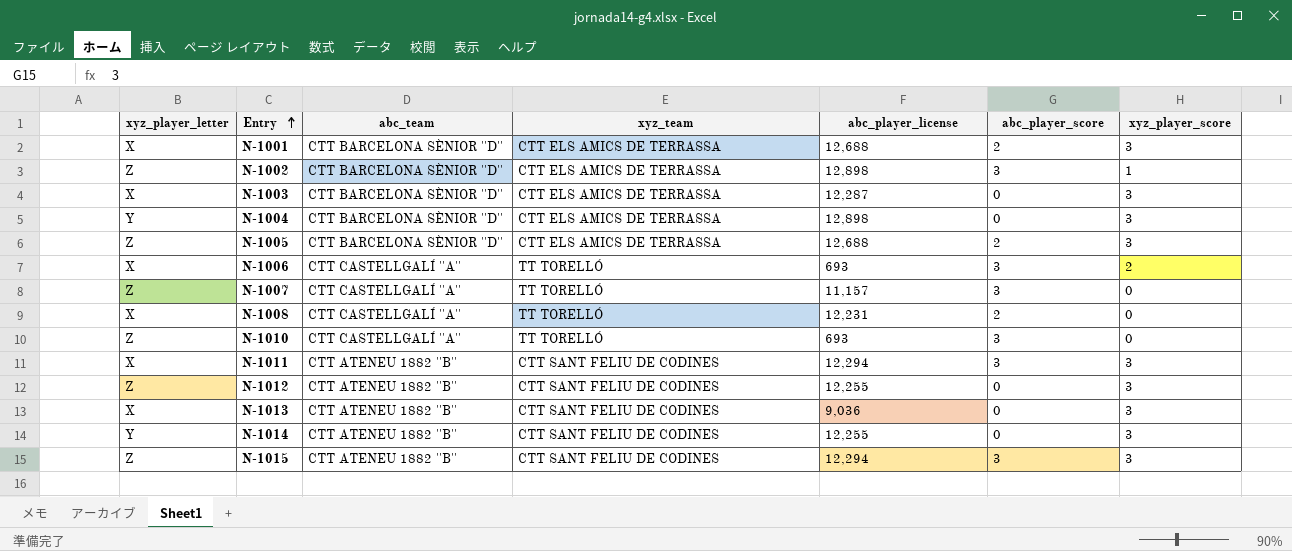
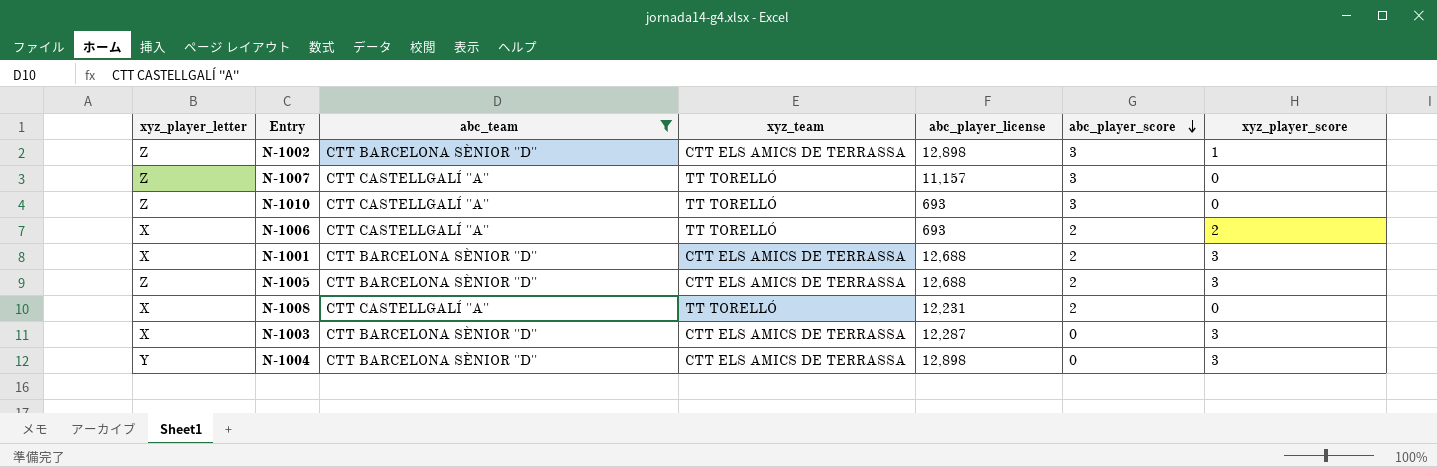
filter: none -> abc_team != CTT ATENEU 1882 ''B''
row order: Entry ascending -> abc_player_score descending
N-1006 | abc_player_score: 3 -> 2

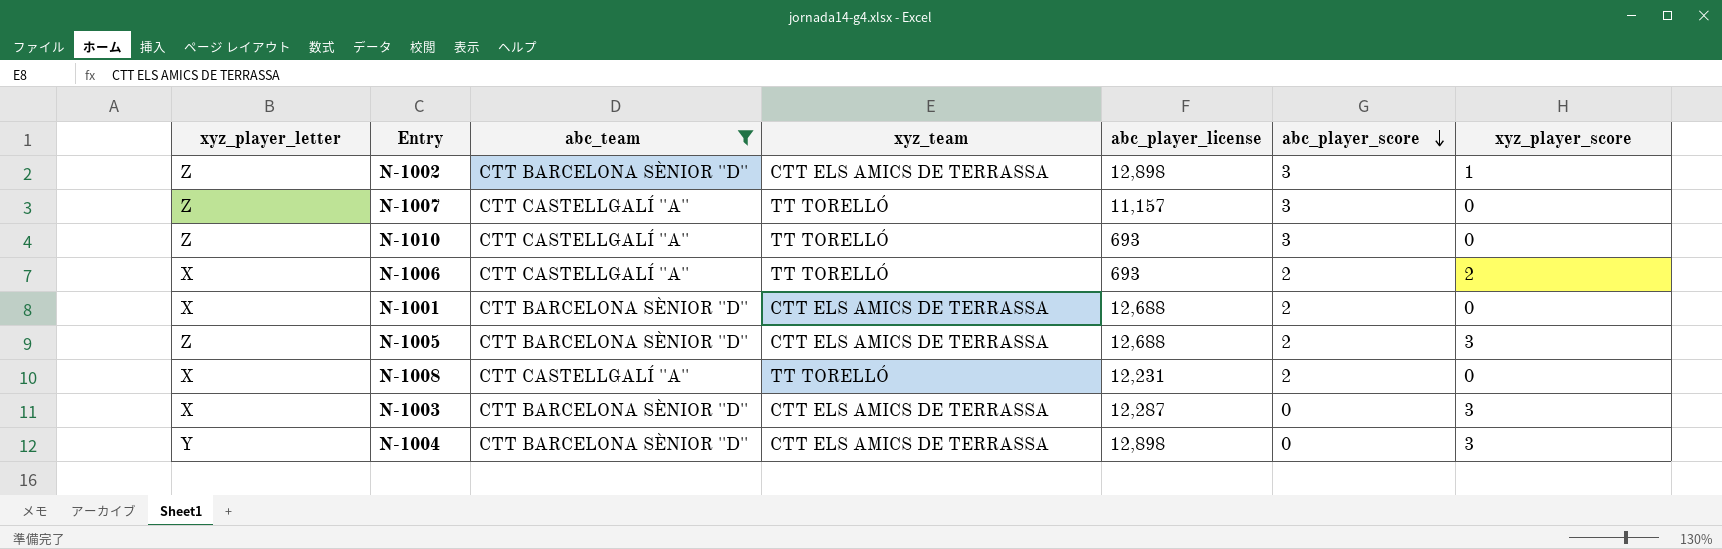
N-1001 | xyz_player_score: 3 -> 0

